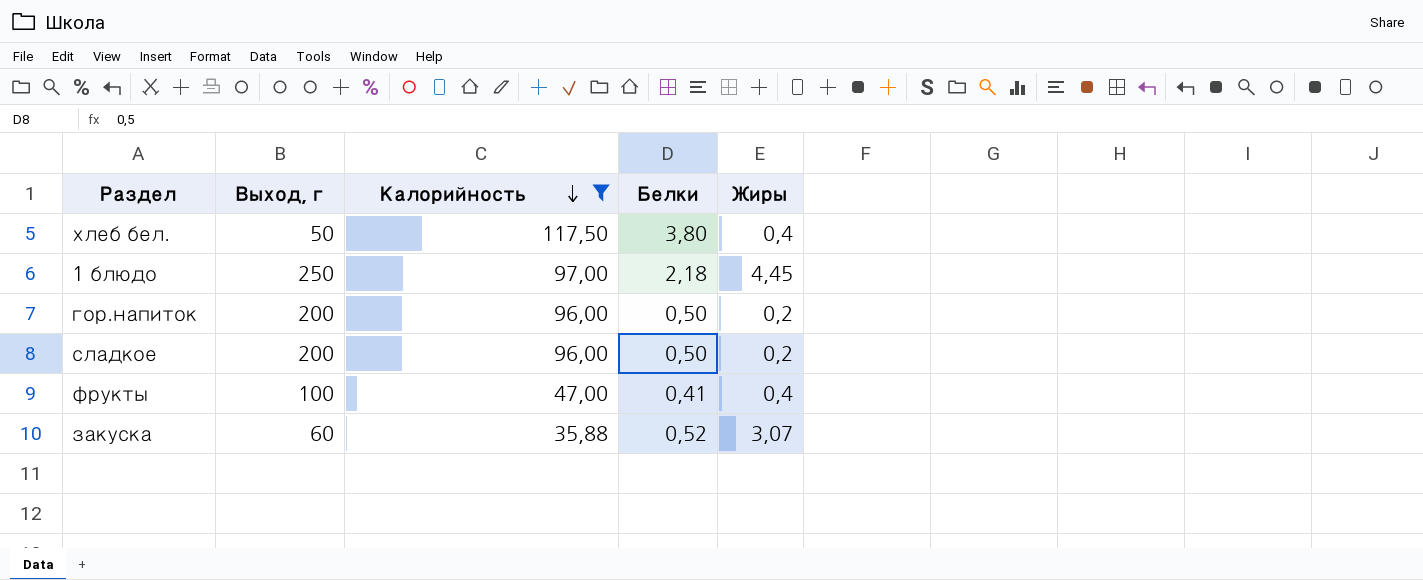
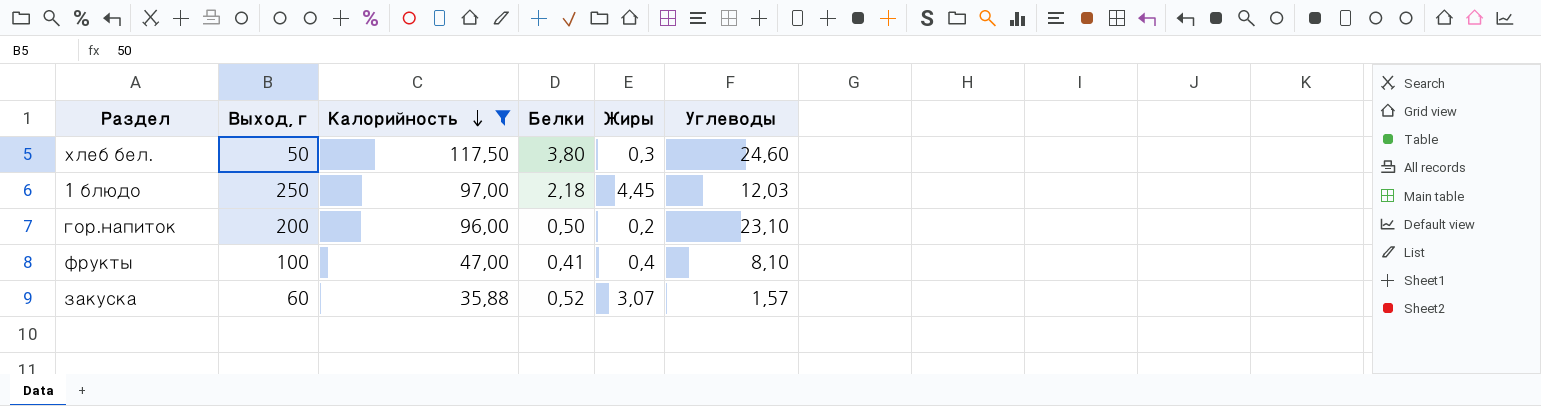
column Углеводы | position: none -> 6
row сладкое: 200 | 96,00 | 0,50 | 0,2 -> none
хлеб бел. | Жиры: 0,4 -> 0,3

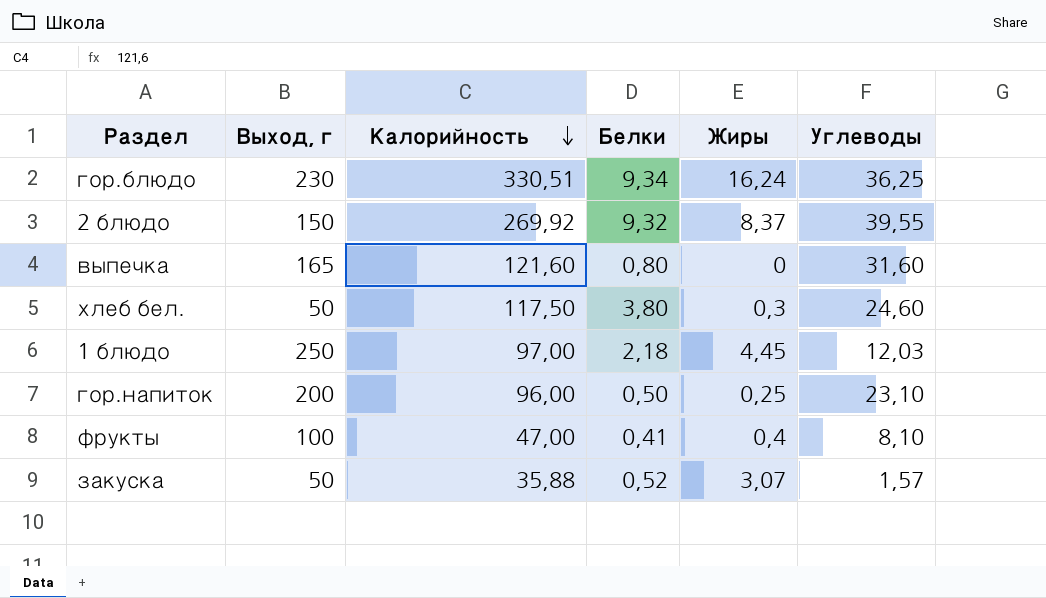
filter: Калорийность <= 117,50 -> none
гор.напиток | Жиры: 0,2 -> 0,25
закуска | Выход, г: 60 -> 50

